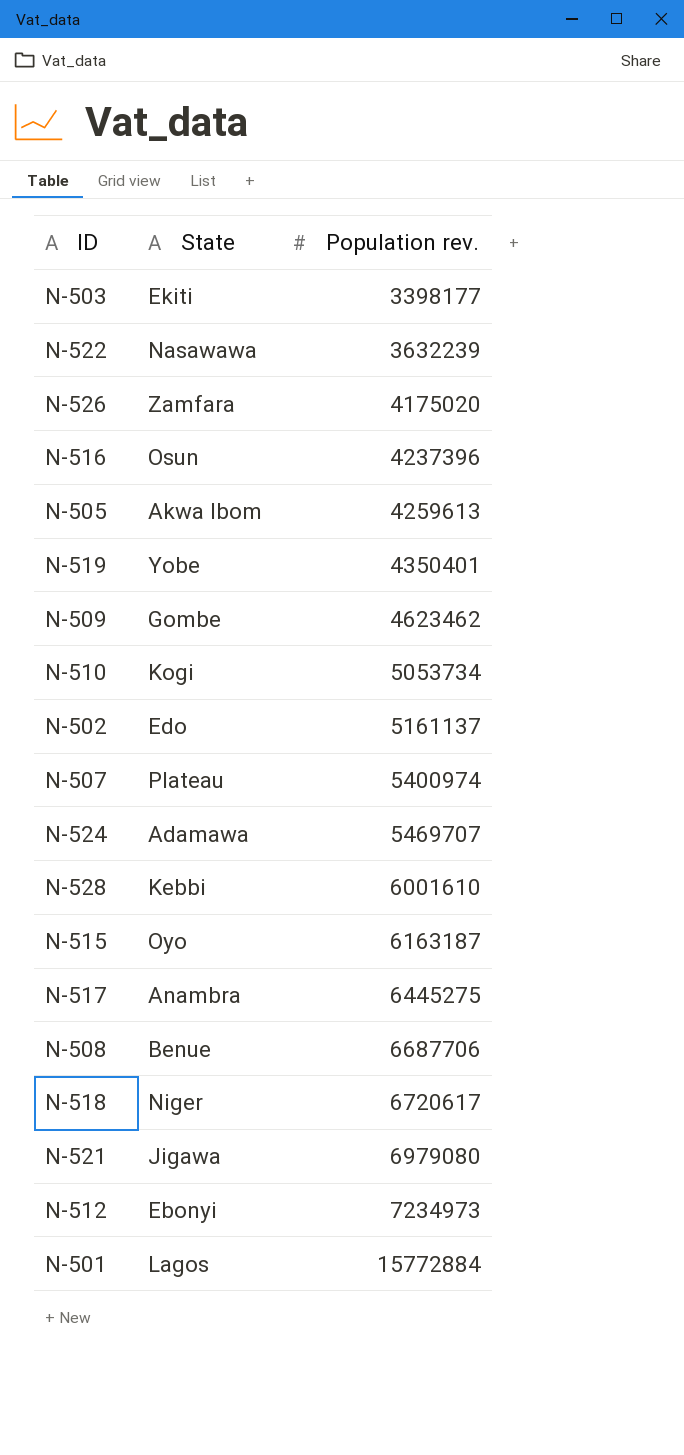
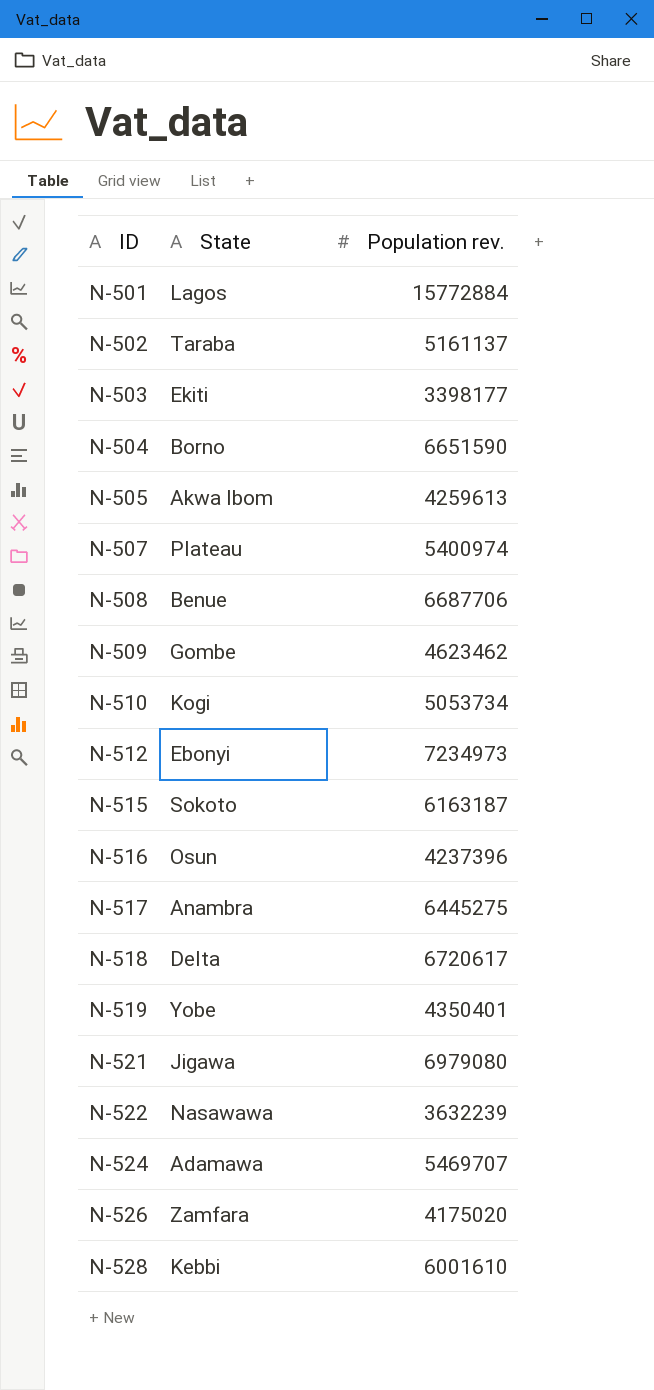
row order: Population rev. ascending -> ID ascending
N-502 | State: Edo -> Taraba
row N-504: none -> Borno | 6651590
N-515 | State: Oyo -> Sokoto
N-518 | State: Niger -> Delta

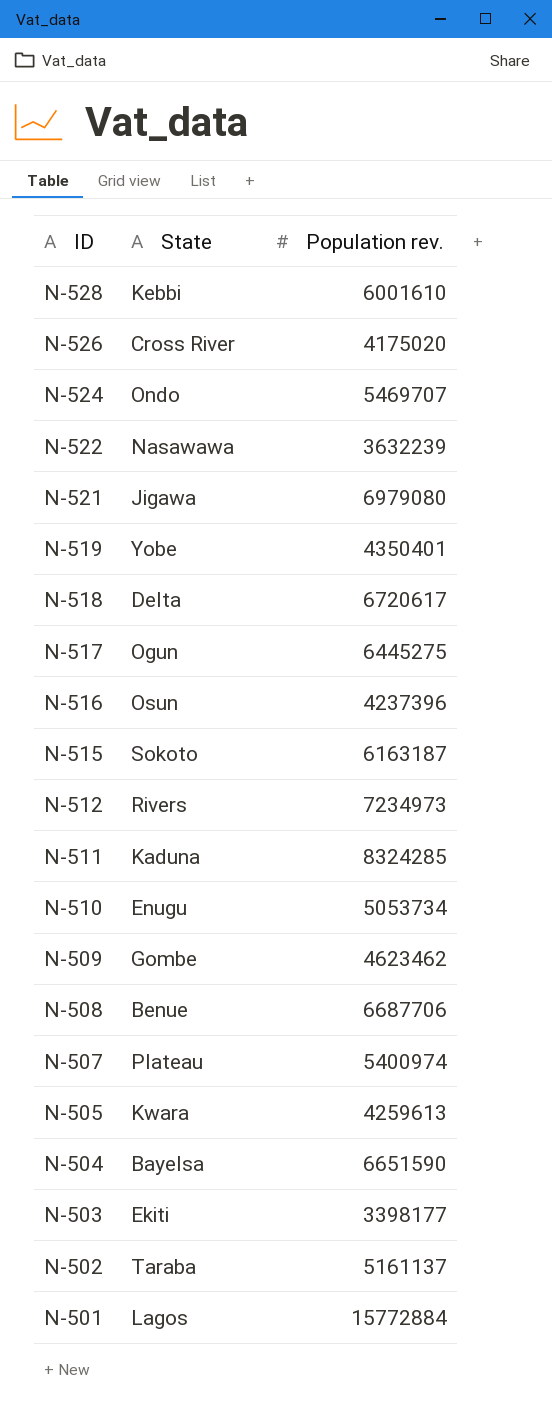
row order: ID ascending -> ID descending
N-526 | State: Zamfara -> Cross River
N-524 | State: Adamawa -> Ondo
N-517 | State: Anambra -> Ogun
N-512 | State: Ebonyi -> Rivers
row N-511: none -> Kaduna | 8324285
N-510 | State: Kogi -> Enugu
N-505 | State: Akwa Ibom -> Kwara
N-504 | State: Borno -> Bayelsa

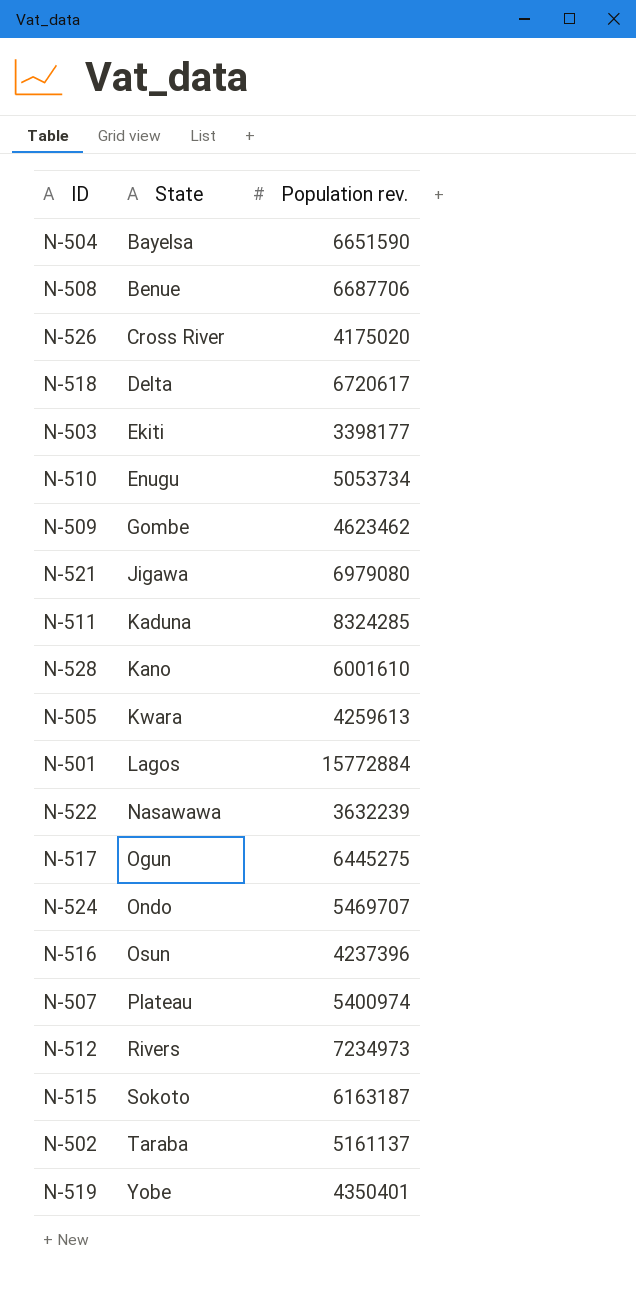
row order: ID descending -> State ascending
N-528 | State: Kebbi -> Kano

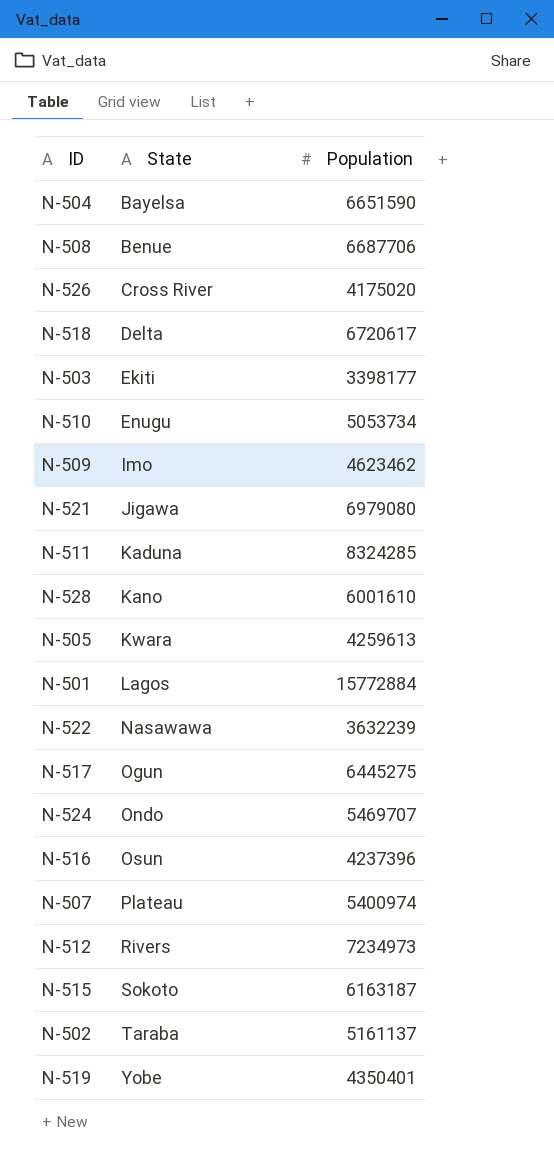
column name: Population rev. -> Population
N-509 | State: Gombe -> Imo

